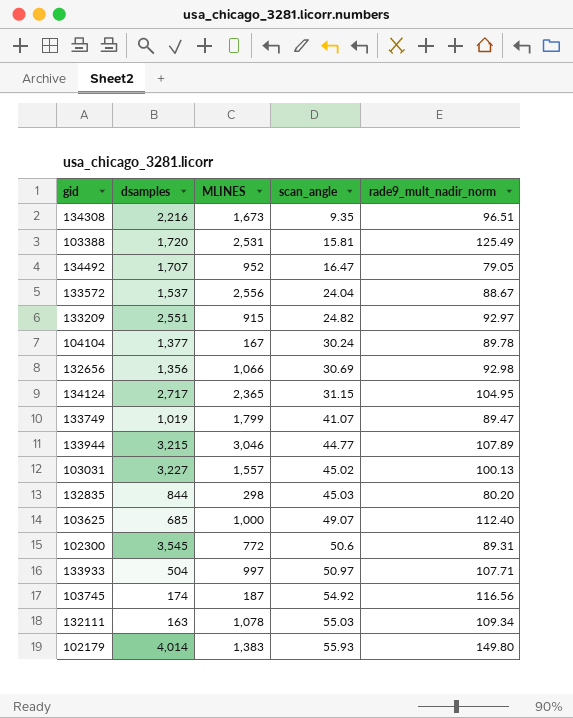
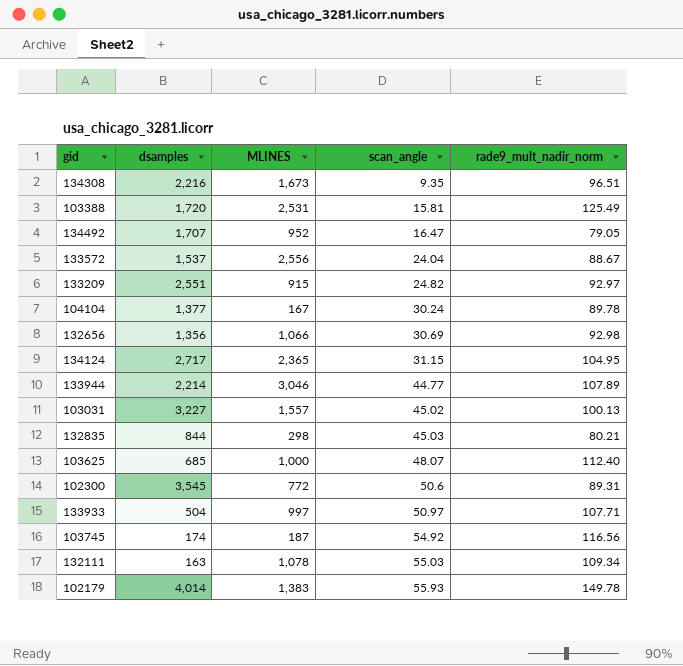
row 133749: 1,019 | 1,799 | 41.07 | 89.47 -> none
133944 | dsamples: 3,215 -> 2,214
132835 | rade9_mult_nadir_norm: 80.20 -> 80.21
103625 | scan_angle: 49.07 -> 48.07
102179 | rade9_mult_nadir_norm: 149.80 -> 149.78

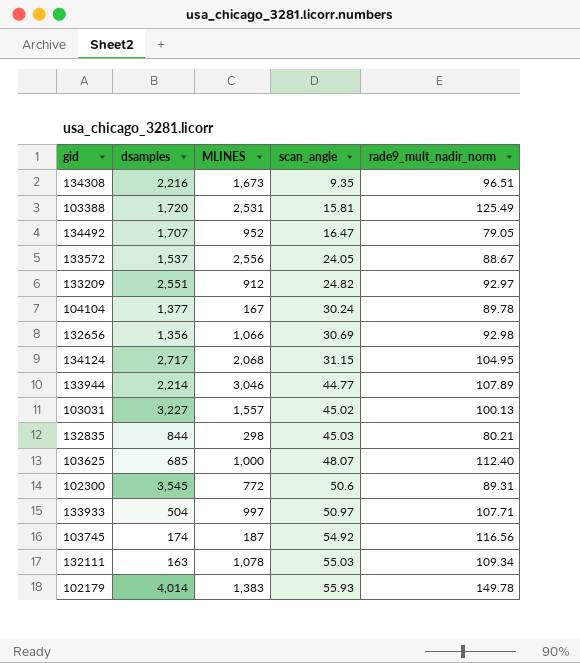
133572 | scan_angle: 24.04 -> 24.05
133209 | MLINES: 915 -> 912
134124 | MLINES: 2,365 -> 2,068

